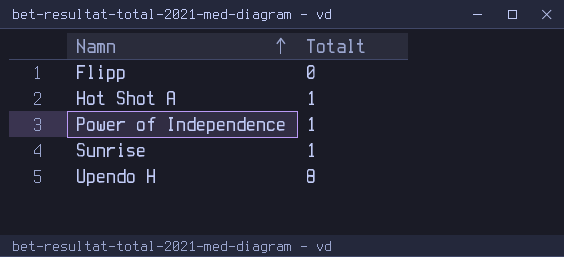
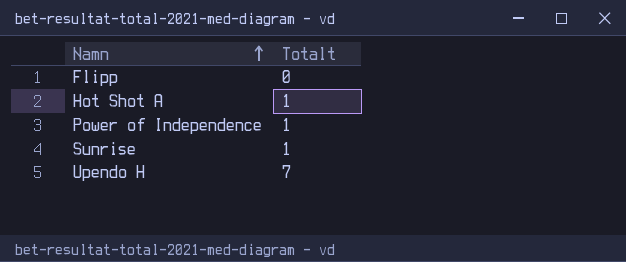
Upendo H | Totalt: 8 -> 7

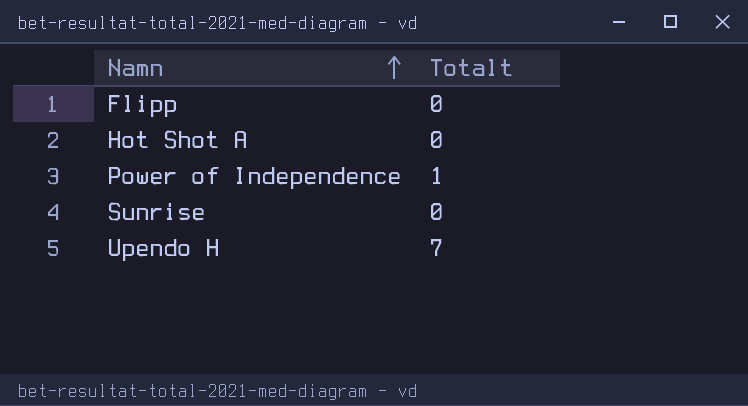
Hot Shot A | Totalt: 1 -> 0
Sunrise | Totalt: 1 -> 0

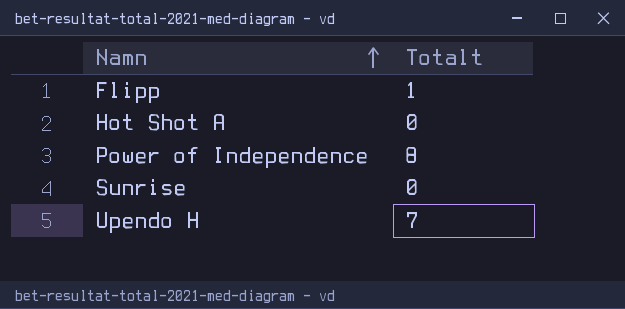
Flipp | Totalt: 0 -> 1
Power of Independence | Totalt: 1 -> 8

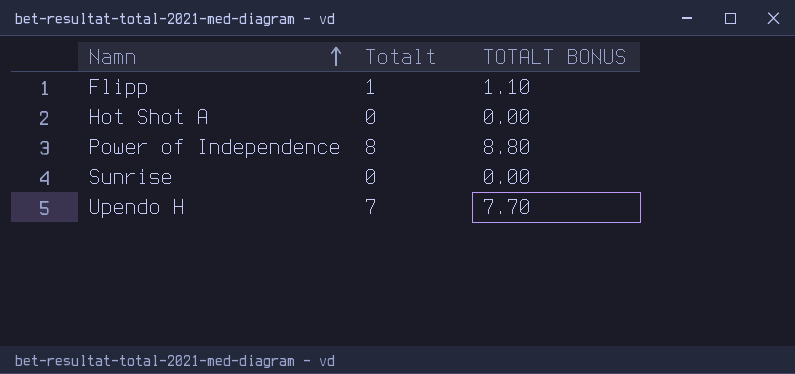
column TOTALT BONUS | formula: none -> [Totalt] * 1.1

